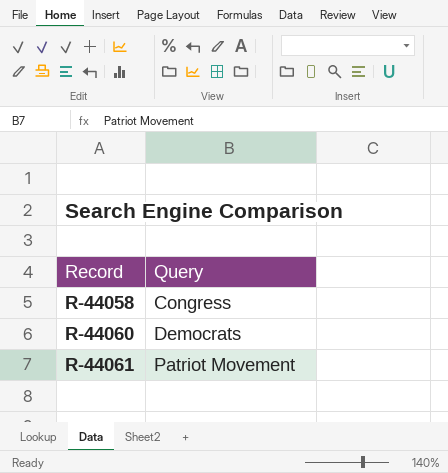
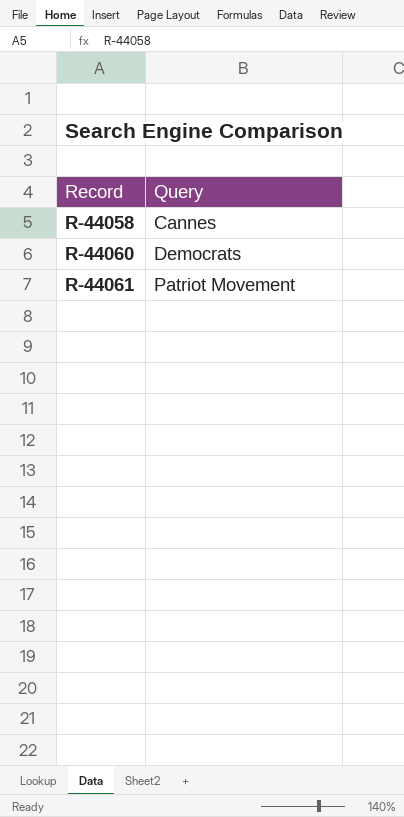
R-44058 | Query: Congress -> Cannes

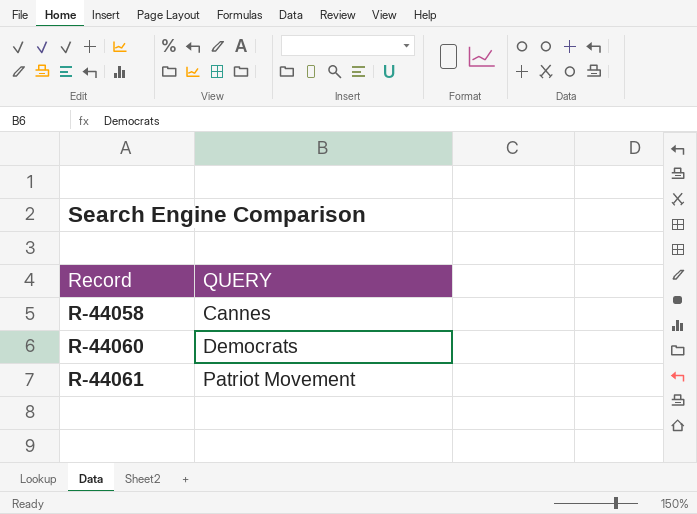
column name: Query -> QUERY

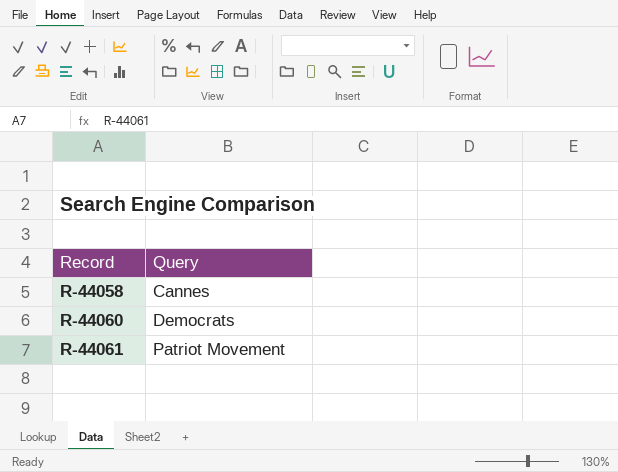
column name: QUERY -> Query

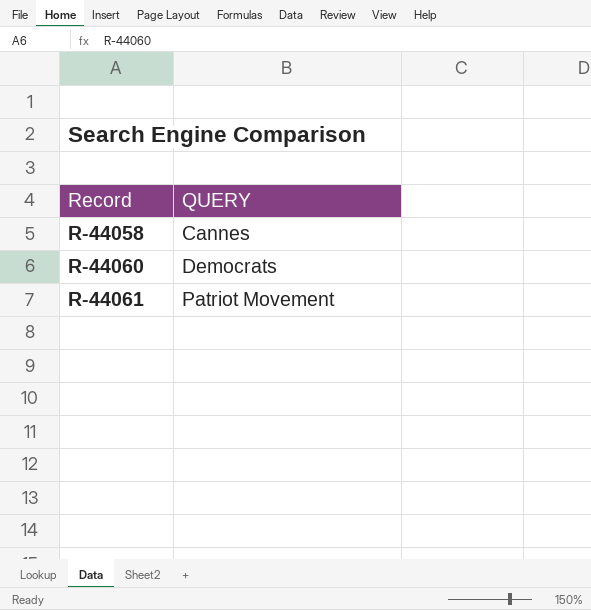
column name: Query -> QUERY

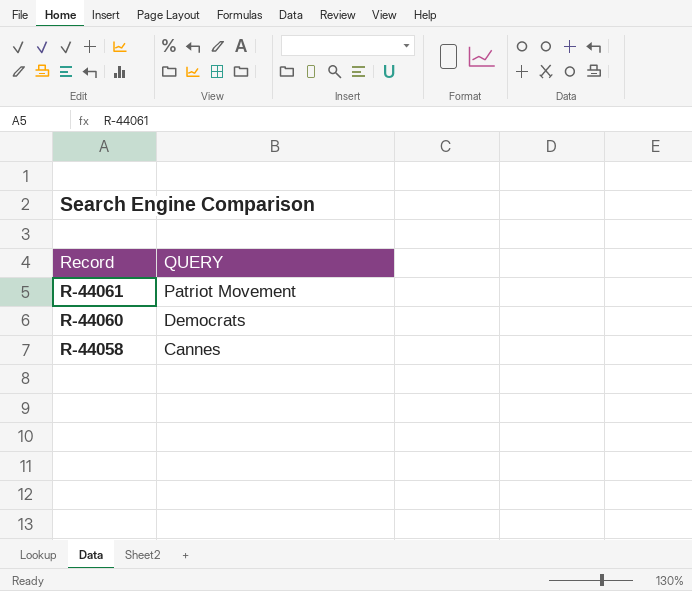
row order: Record ascending -> Record descending

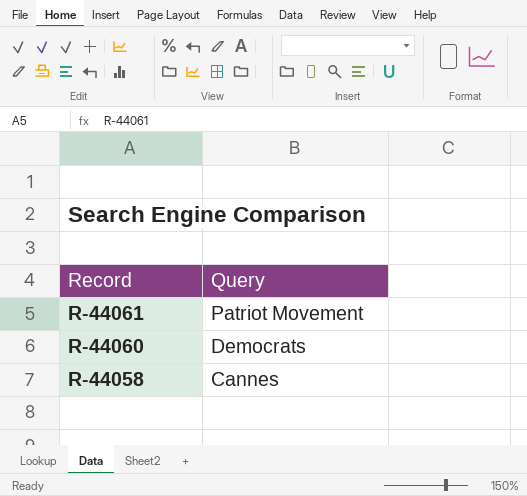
column name: QUERY -> Query

